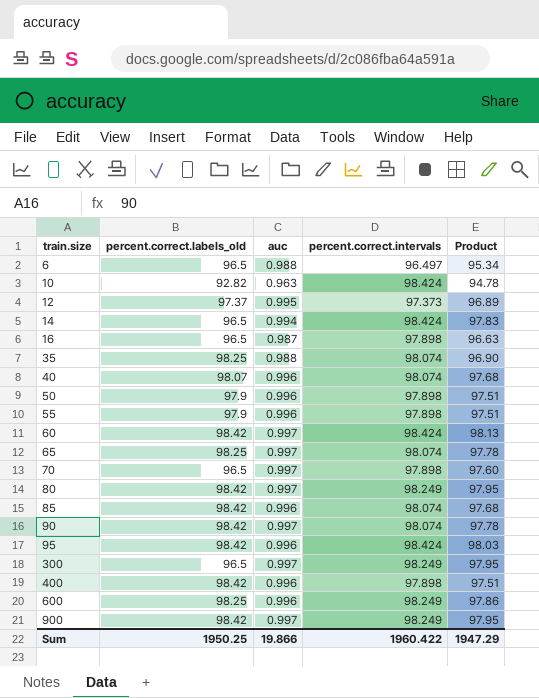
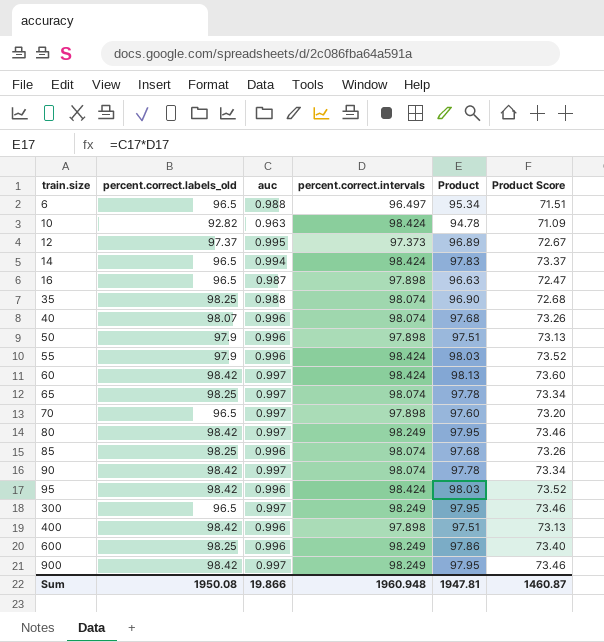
column Product Score | formula: none -> [Product] * 0.75
55 | percent.correct.intervals: 97.898 -> 98.424
55 | Product: 97.51 -> 98.03
85 | percent.correct.labels_old: 98.42 -> 98.25
Sum | percent.correct.labels_old: 1950.25 -> 1950.08
Sum | percent.correct.intervals: 1960.422 -> 1960.948
Sum | Product: 1947.29 -> 1947.81

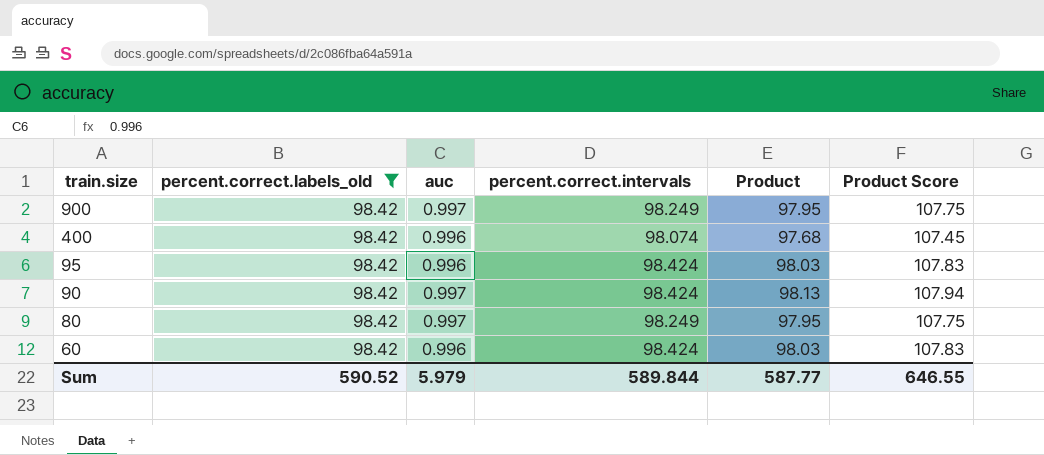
filter: none -> percent.correct.labels_old = 98.42
row order: train.size ascending -> train.size descending
column Product Score | formula: [Product] * 0.75 -> [Product] * 1.1
400 | percent.correct.intervals: 97.898 -> 98.074
400 | Product: 97.51 -> 97.68
90 | percent.correct.intervals: 98.074 -> 98.424
90 | Product: 97.78 -> 98.13
60 | auc: 0.997 -> 0.996
60 | Product: 98.13 -> 98.03
Sum | percent.correct.labels_old: 1950.08 -> 590.52
Sum | auc: 19.866 -> 5.979
Sum | percent.correct.intervals: 1960.948 -> 589.844
Sum | Product: 1947.81 -> 587.77
Sum | Product Score: 1460.87 -> 646.55

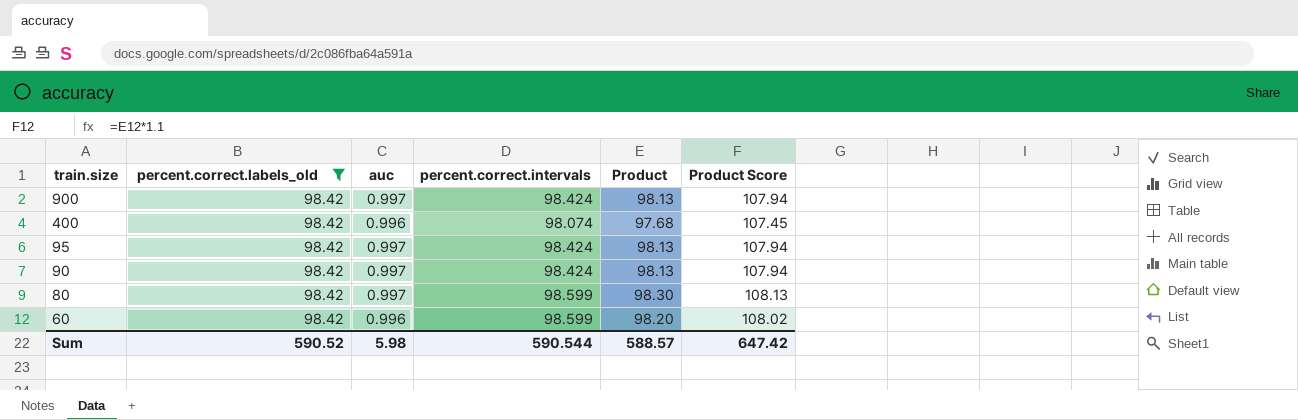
900 | percent.correct.intervals: 98.249 -> 98.424
900 | Product: 97.95 -> 98.13
900 | Product Score: 107.75 -> 107.94
95 | auc: 0.996 -> 0.997
95 | Product: 98.03 -> 98.13
95 | Product Score: 107.83 -> 107.94
80 | percent.correct.intervals: 98.249 -> 98.599
80 | Product: 97.95 -> 98.30
80 | Product Score: 107.75 -> 108.13
60 | percent.correct.intervals: 98.424 -> 98.599
60 | Product: 98.03 -> 98.20
60 | Product Score: 107.83 -> 108.02
Sum | auc: 5.979 -> 5.98
Sum | percent.correct.intervals: 589.844 -> 590.544
Sum | Product: 587.77 -> 588.57
Sum | Product Score: 646.55 -> 647.42

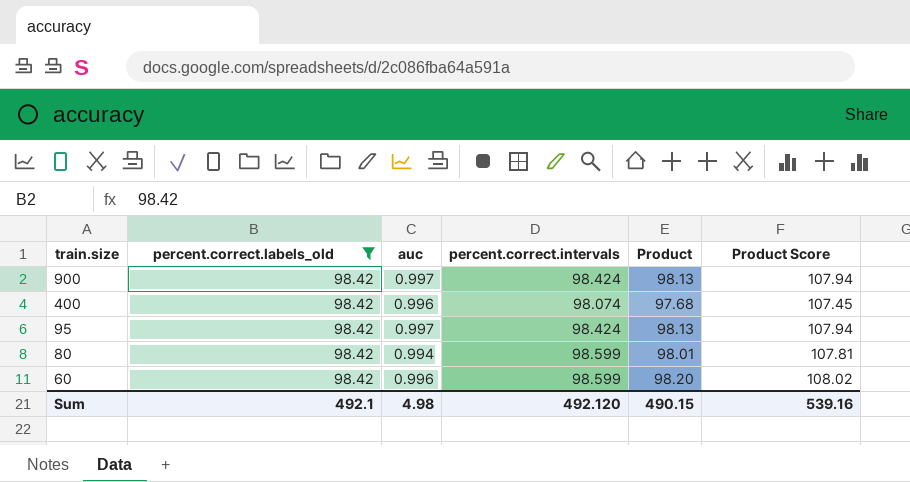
row 90: 98.42 | 0.997 | 98.424 | 98.13 | 107.94 -> none
80 | auc: 0.997 -> 0.994
80 | Product: 98.30 -> 98.01
80 | Product Score: 108.13 -> 107.81
Sum | percent.correct.labels_old: 590.52 -> 492.1
Sum | auc: 5.98 -> 4.98
Sum | percent.correct.intervals: 590.544 -> 492.120
Sum | Product: 588.57 -> 490.15
Sum | Product Score: 647.42 -> 539.16

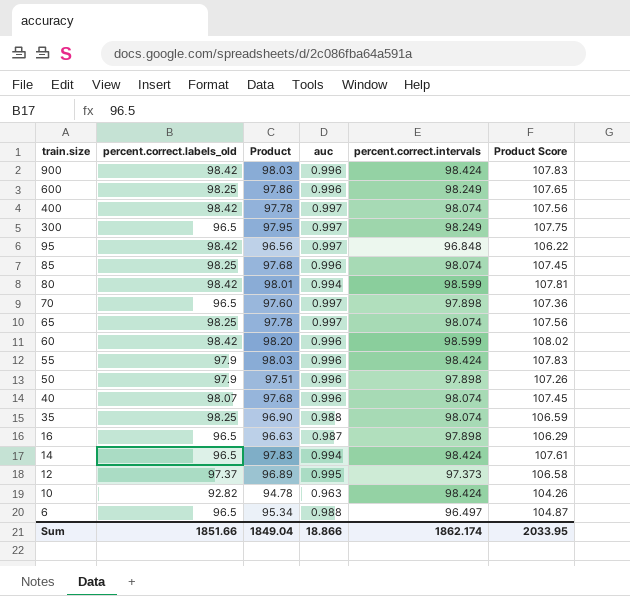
filter: percent.correct.labels_old = 98.42 -> none
column Product | position: 5 -> 3
900 | Product: 98.13 -> 98.03
900 | auc: 0.997 -> 0.996
900 | Product Score: 107.94 -> 107.83
400 | Product: 97.68 -> 97.78
400 | auc: 0.996 -> 0.997
400 | Product Score: 107.45 -> 107.56
95 | Product: 98.13 -> 96.56
95 | percent.correct.intervals: 98.424 -> 96.848
95 | Product Score: 107.94 -> 106.22
Sum | percent.correct.labels_old: 492.1 -> 1851.66
Sum | Product: 490.15 -> 1849.04
Sum | auc: 4.98 -> 18.866
Sum | percent.correct.intervals: 492.120 -> 1862.174
Sum | Product Score: 539.16 -> 2033.95

